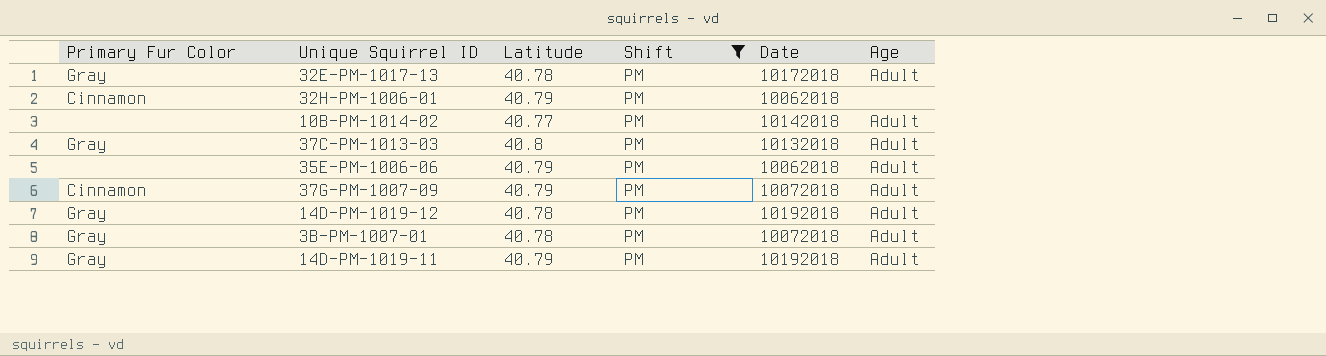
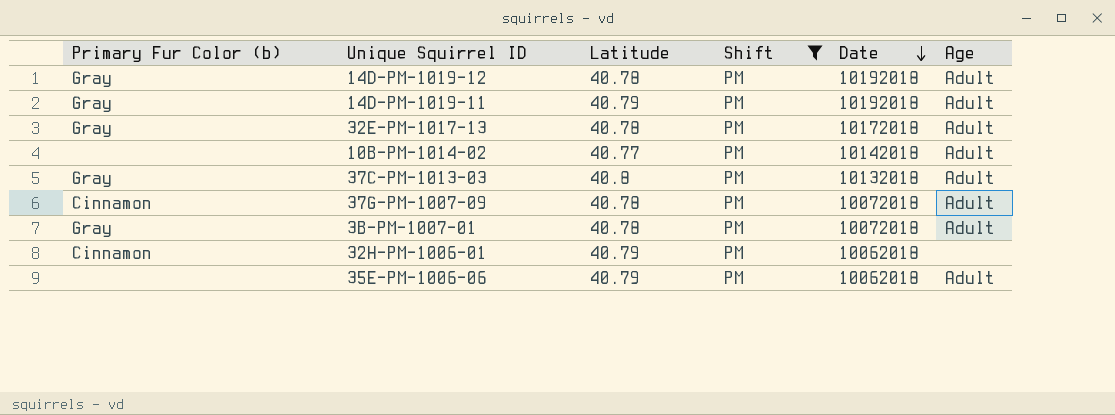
row order: none -> Date descending
column name: Primary Fur Color -> Primary Fur Color (b)
37G-PM-1007-09 | Latitude: 40.79 -> 40.78

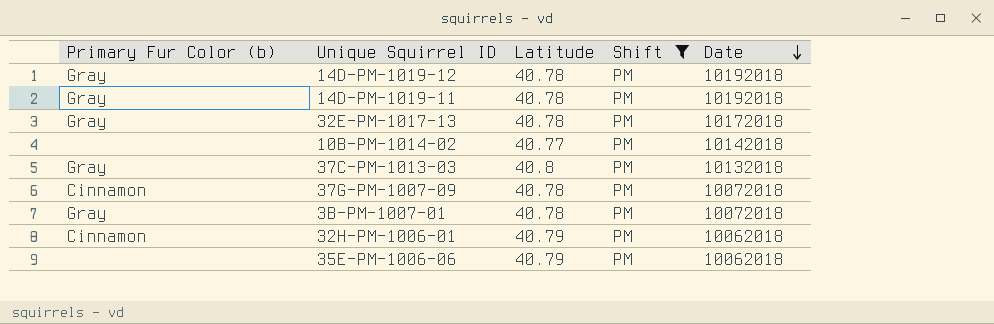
column Age | position: 6 -> none
14D-PM-1019-11 | Latitude: 40.79 -> 40.78

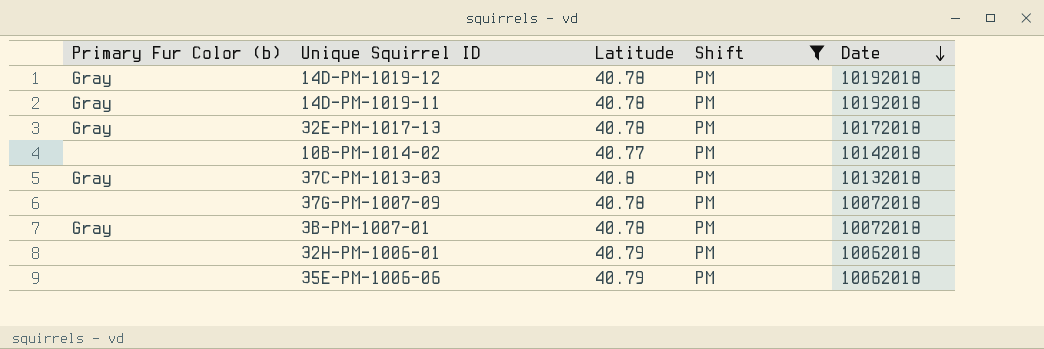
37G-PM-1007-09 | Primary Fur Color (b): Cinnamon -> none
32H-PM-1006-01 | Primary Fur Color (b): Cinnamon -> none

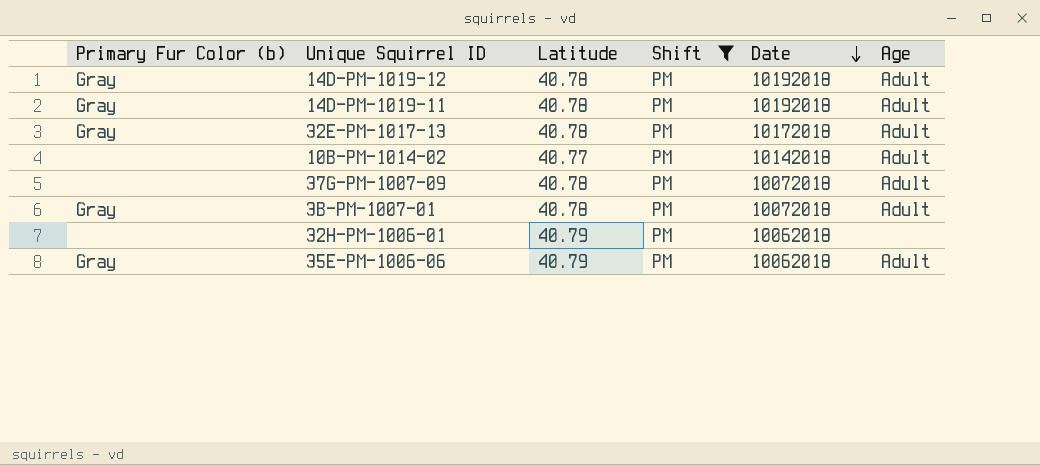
column Age | position: none -> 6
row 37C-PM-1013-03: Gray | 40.8 | PM | 10132018 -> none
35E-PM-1006-06 | Primary Fur Color (b): none -> Gray

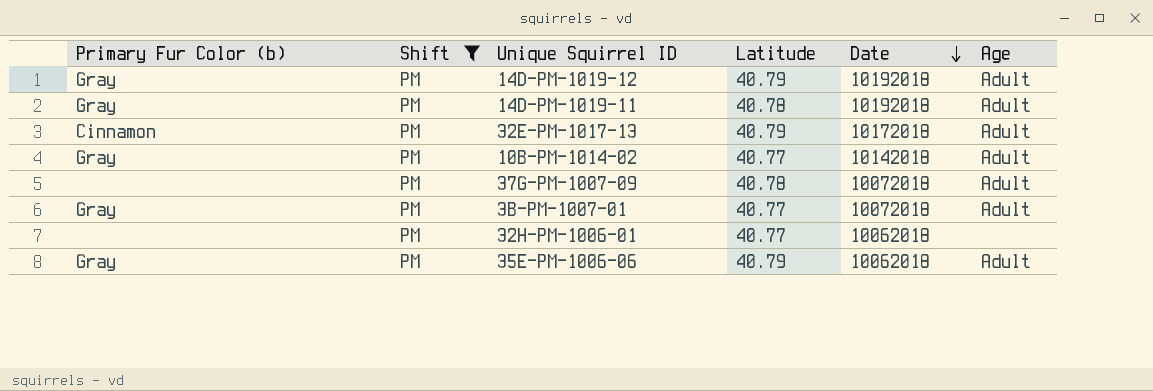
column Shift | position: 4 -> 2
14D-PM-1019-12 | Latitude: 40.78 -> 40.79
32E-PM-1017-13 | Primary Fur Color (b): Gray -> Cinnamon
32E-PM-1017-13 | Latitude: 40.78 -> 40.79
10B-PM-1014-02 | Primary Fur Color (b): none -> Gray
3B-PM-1007-01 | Latitude: 40.78 -> 40.77
32H-PM-1006-01 | Latitude: 40.79 -> 40.77

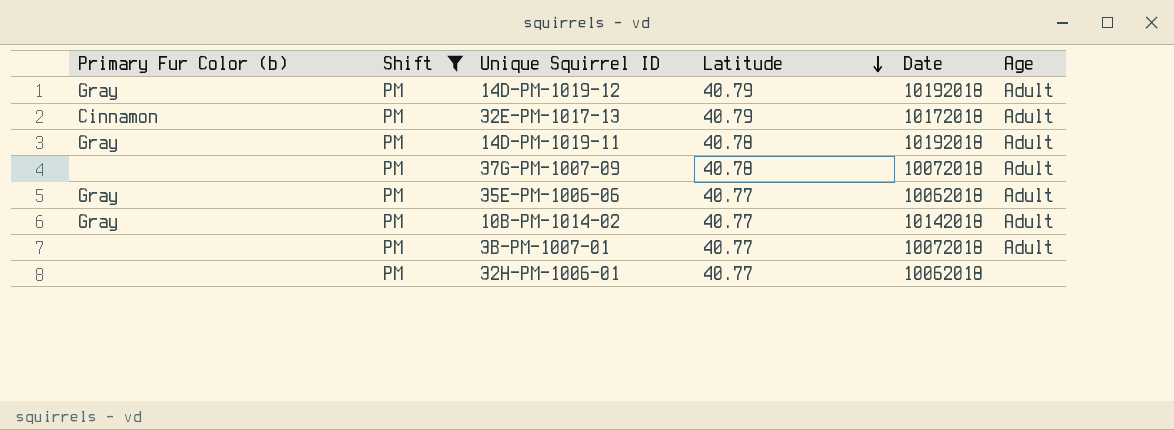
row order: Date descending -> Latitude descending
35E-PM-1006-06 | Latitude: 40.79 -> 40.77
3B-PM-1007-01 | Primary Fur Color (b): Gray -> none

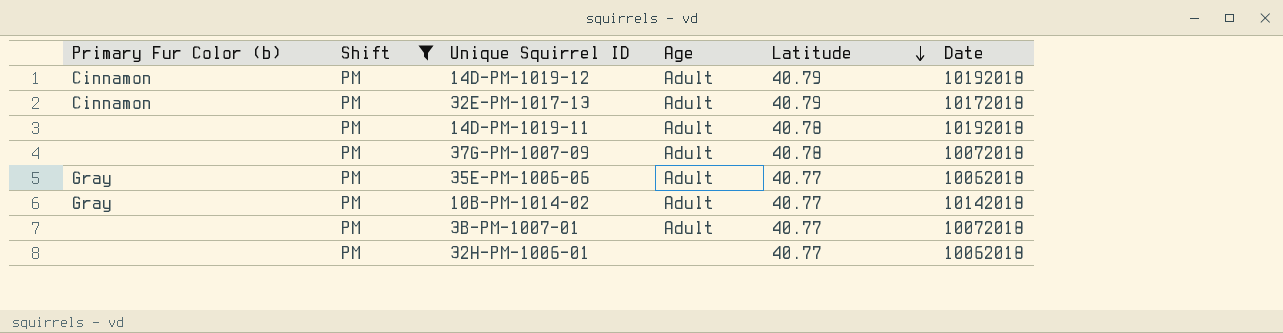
column Age | position: 6 -> 4
14D-PM-1019-12 | Primary Fur Color (b): Gray -> Cinnamon
14D-PM-1019-11 | Primary Fur Color (b): Gray -> none

